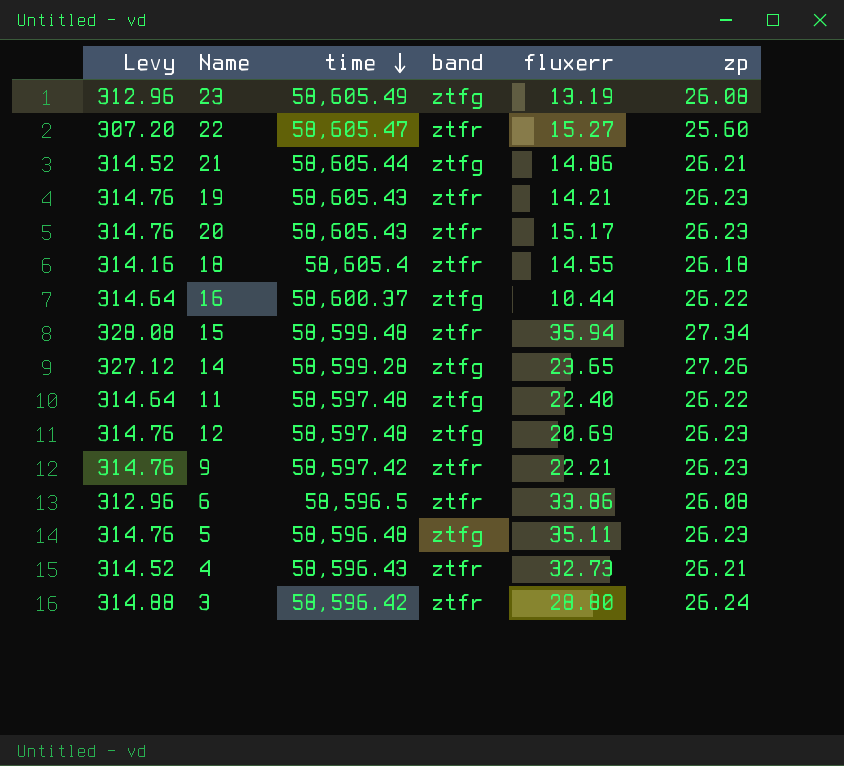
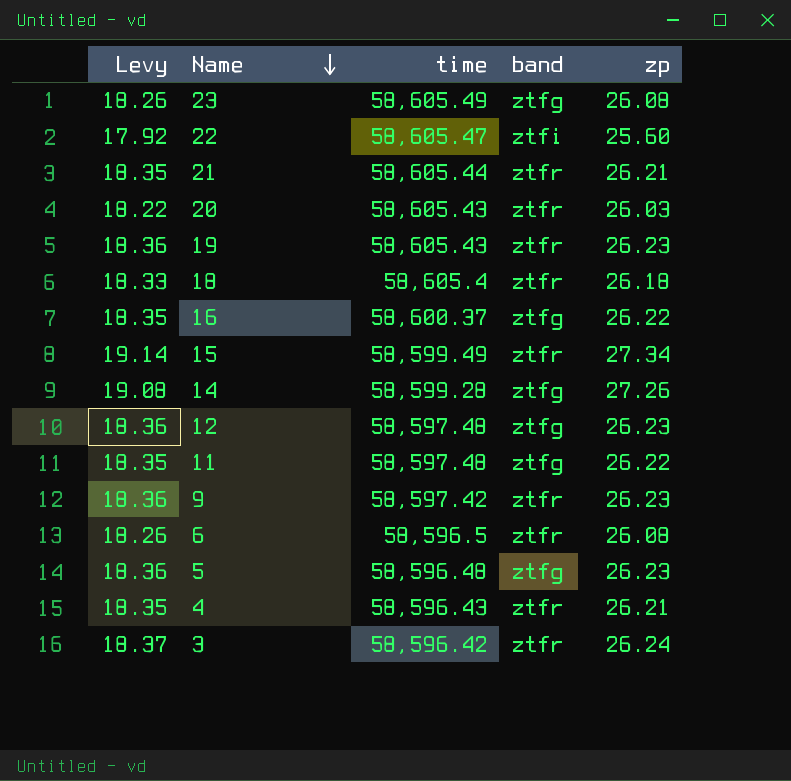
row order: time descending -> Name descending
column fluxerr | position: 5 -> none
column Levy | formula: [zp] * 12 -> [zp] * 0.7
22 | band: ztfr -> ztfi
21 | band: ztfg -> ztfr
20 | zp: 26.23 -> 26.03
15 | time: 58,599.48 -> 58,599.49

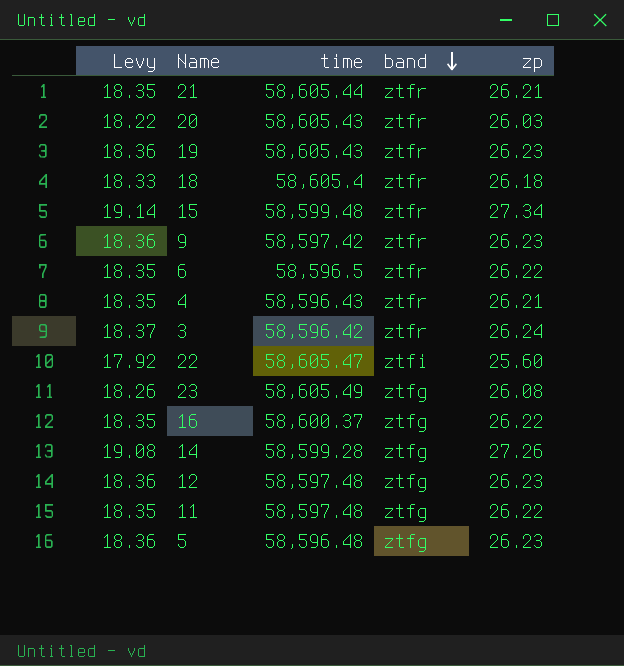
row order: Name descending -> band descending
15 | time: 58,599.49 -> 58,599.48
6 | Levy: 18.26 -> 18.35
6 | zp: 26.08 -> 26.22

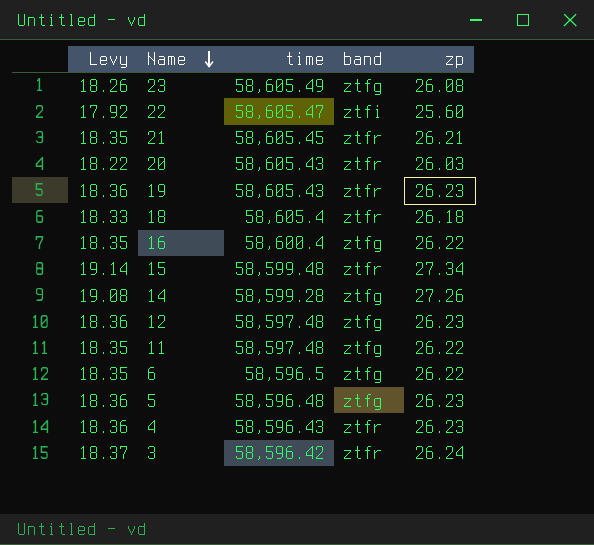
row order: band descending -> Name descending
row 9: 18.36 | 58,597.42 | ztfr | 26.23 -> none
21 | time: 58,605.44 -> 58,605.45
16 | time: 58,600.37 -> 58,600.4
6 | band: ztfr -> ztfg
4 | Levy: 18.35 -> 18.36
4 | zp: 26.21 -> 26.23

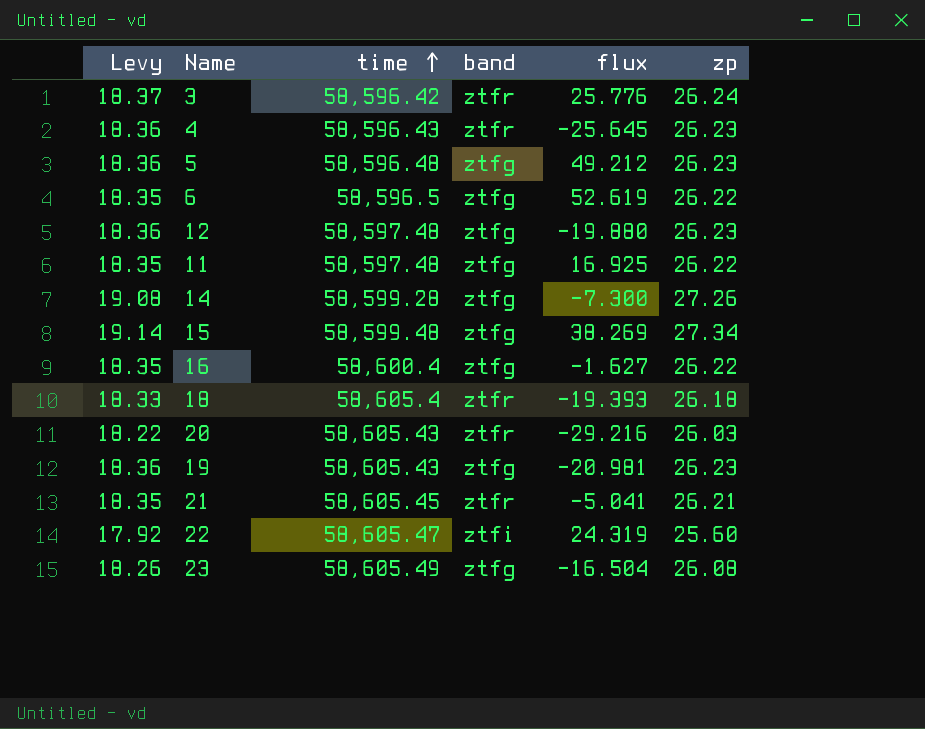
row order: Name descending -> time ascending
column flux | position: none -> 5
15 | band: ztfr -> ztfg
19 | band: ztfr -> ztfg

